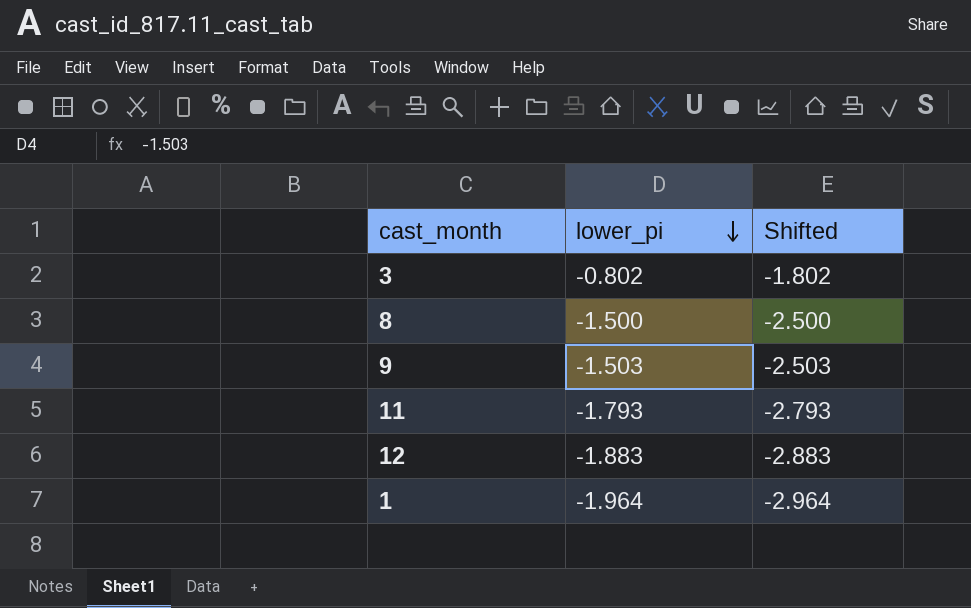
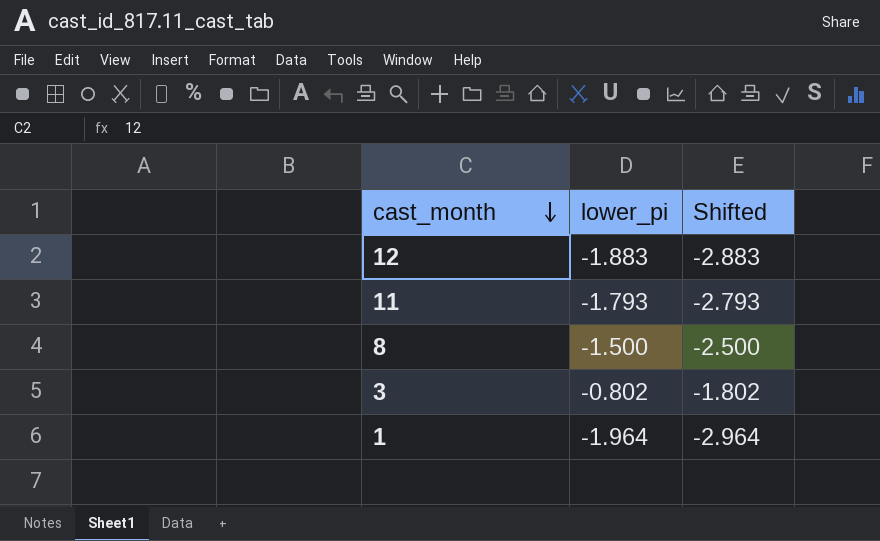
row order: lower_pi descending -> cast_month descending
row 9: -1.503 | -2.503 -> none

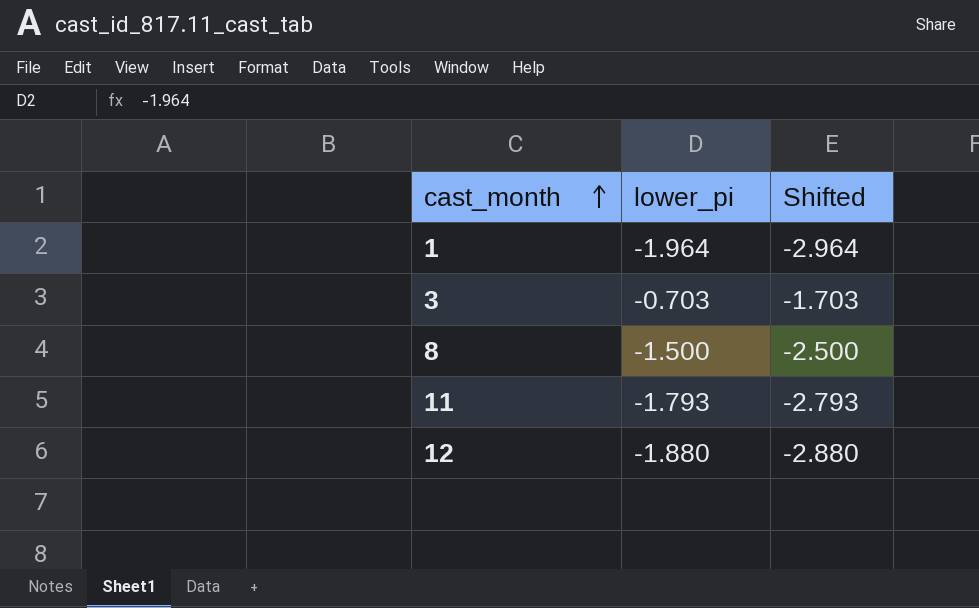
row order: cast_month descending -> cast_month ascending
3 | lower_pi: -0.802 -> -0.703
3 | Shifted: -1.802 -> -1.703
12 | lower_pi: -1.883 -> -1.880
12 | Shifted: -2.883 -> -2.880

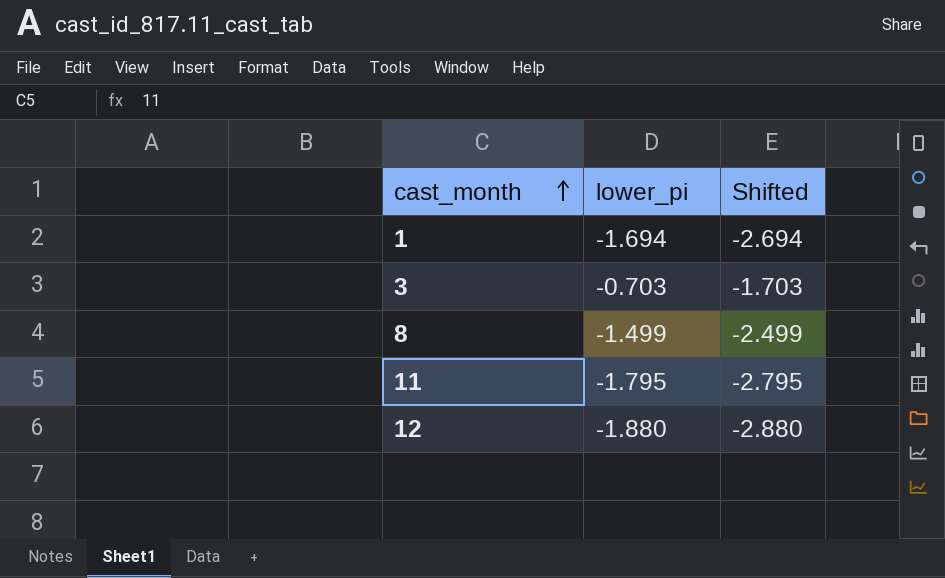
1 | lower_pi: -1.964 -> -1.694
1 | Shifted: -2.964 -> -2.694
8 | lower_pi: -1.500 -> -1.499
8 | Shifted: -2.500 -> -2.499
11 | lower_pi: -1.793 -> -1.795
11 | Shifted: -2.793 -> -2.795

